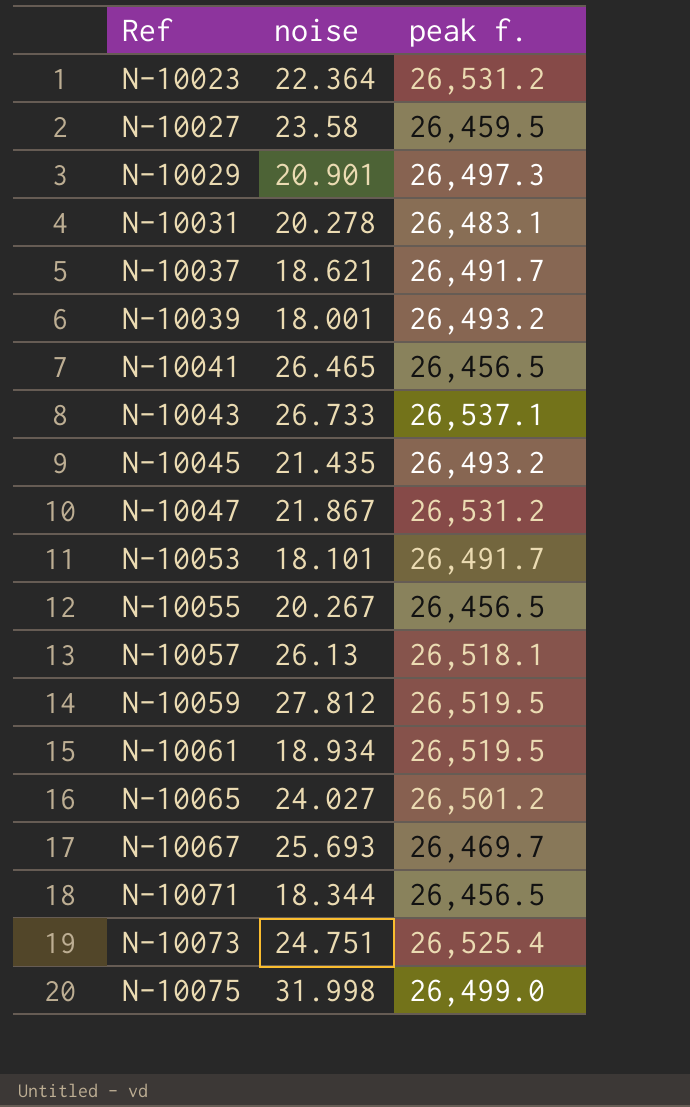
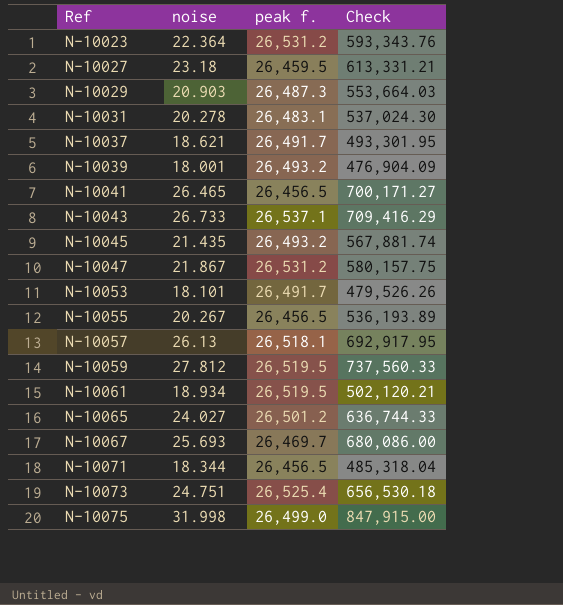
column Check | formula: none -> [noise] * [peak f.]
N-10027 | noise: 23.58 -> 23.18
N-10029 | noise: 20.901 -> 20.903
N-10029 | peak f.: 26,497.3 -> 26,487.3

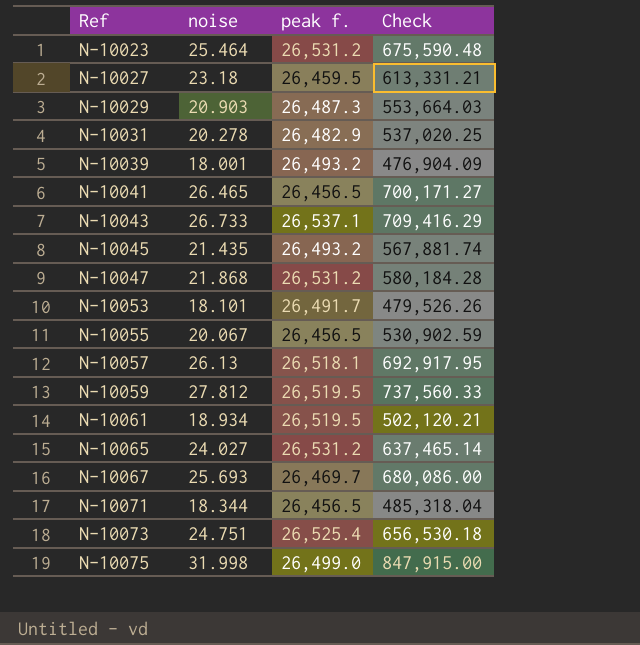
row N-10037: 18.621 | 26,491.7 | 493,301.95 -> none
N-10023 | noise: 22.364 -> 25.464
N-10023 | Check: 593,343.76 -> 675,590.48
N-10031 | peak f.: 26,483.1 -> 26,482.9
N-10031 | Check: 537,024.30 -> 537,020.25
N-10047 | noise: 21.867 -> 21.868
N-10047 | Check: 580,157.75 -> 580,184.28
N-10055 | noise: 20.267 -> 20.067
N-10055 | Check: 536,193.89 -> 530,902.59
N-10065 | peak f.: 26,501.2 -> 26,531.2
N-10065 | Check: 636,744.33 -> 637,465.14

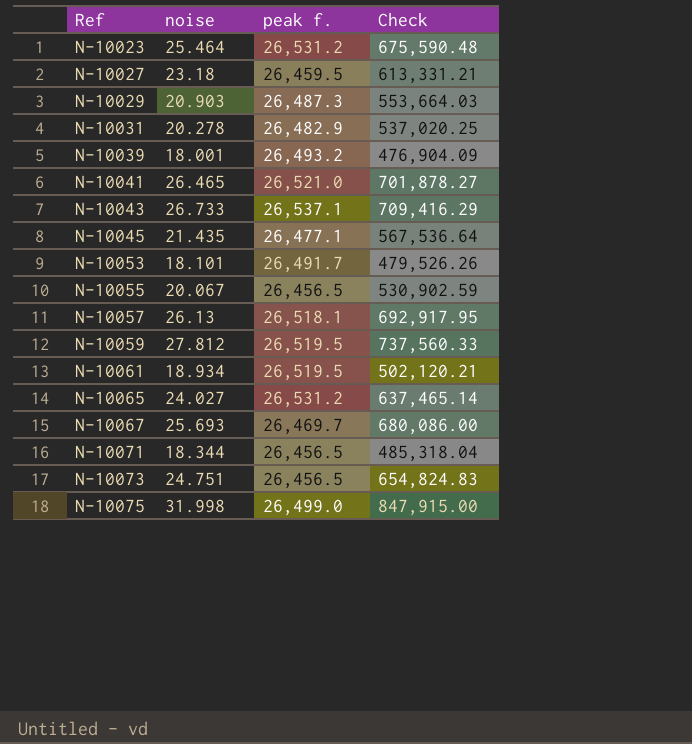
row N-10047: 21.868 | 26,531.2 | 580,184.28 -> none
N-10041 | peak f.: 26,456.5 -> 26,521.0
N-10041 | Check: 700,171.27 -> 701,878.27
N-10045 | peak f.: 26,493.2 -> 26,477.1
N-10045 | Check: 567,881.74 -> 567,536.64
N-10073 | peak f.: 26,525.4 -> 26,456.5
N-10073 | Check: 656,530.18 -> 654,824.83

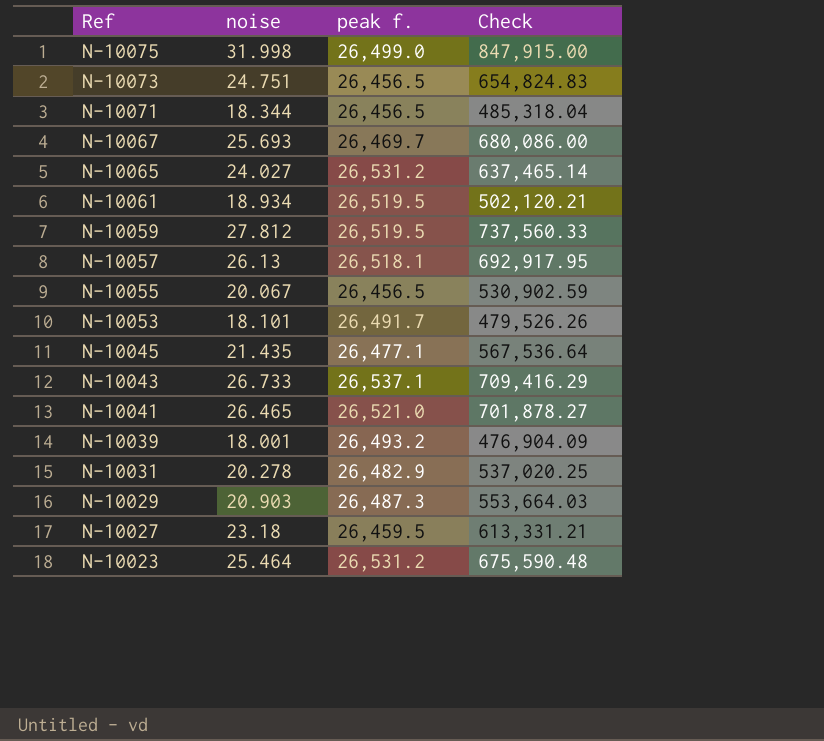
row order: Ref ascending -> Ref descending

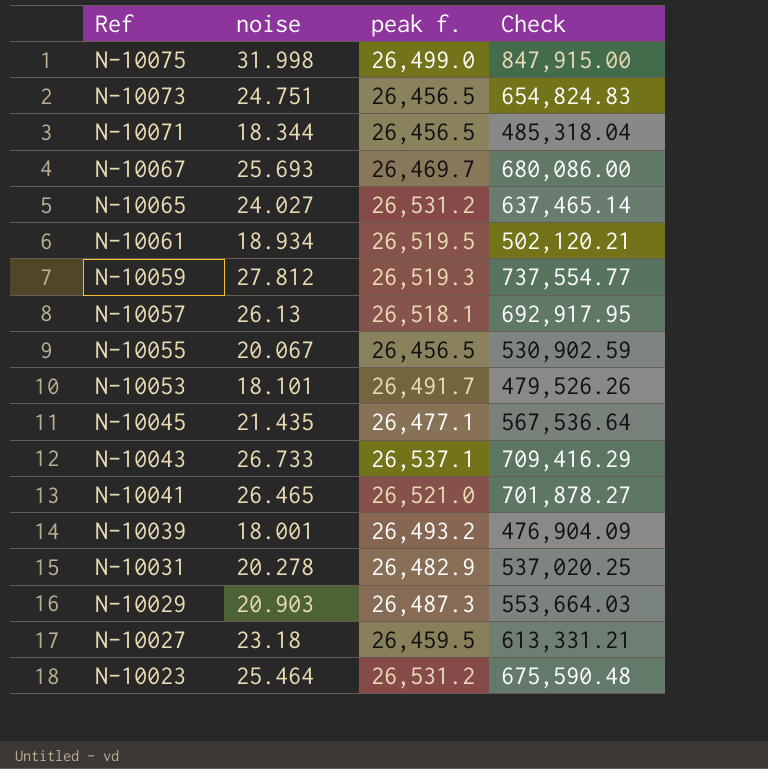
N-10059 | peak f.: 26,519.5 -> 26,519.3
N-10059 | Check: 737,560.33 -> 737,554.77

